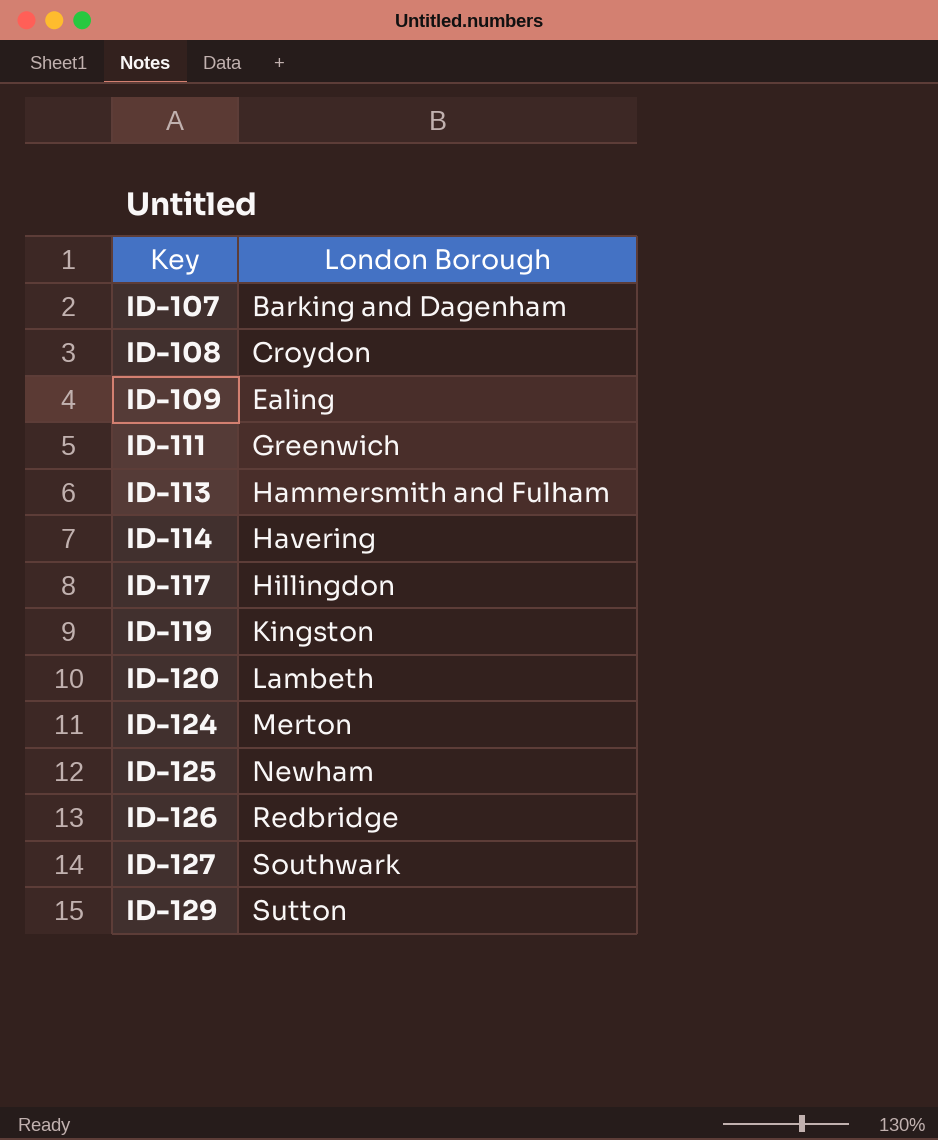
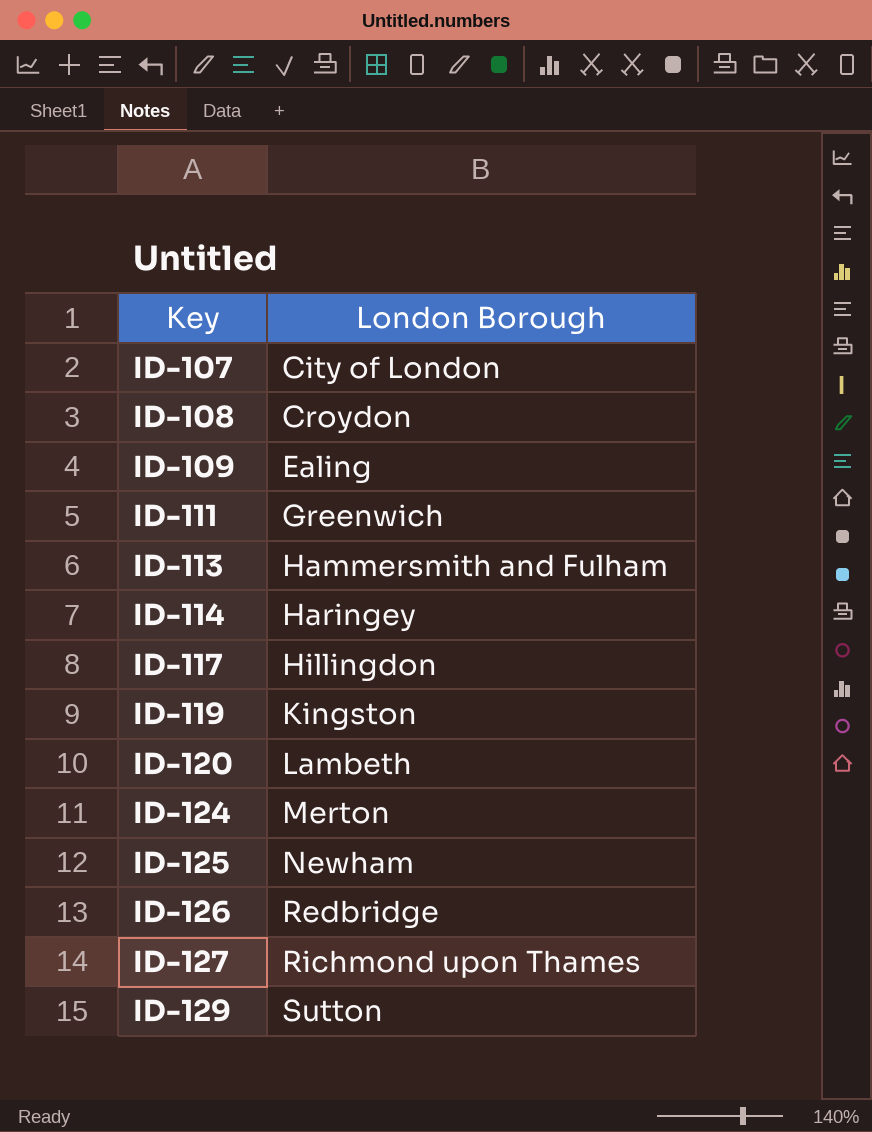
ID-107 | London Borough: Barking and Dagenham -> City of London
ID-114 | London Borough: Havering -> Haringey
ID-127 | London Borough: Southwark -> Richmond upon Thames

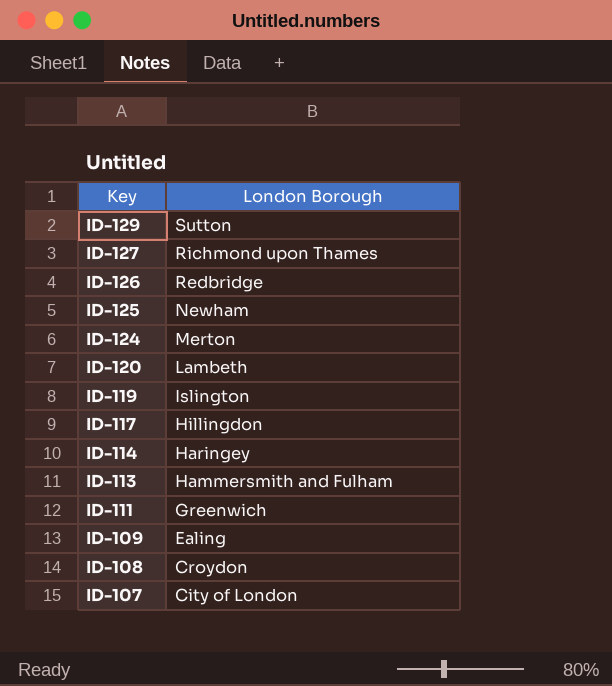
row order: Key ascending -> Key descending
ID-119 | London Borough: Kingston -> Islington

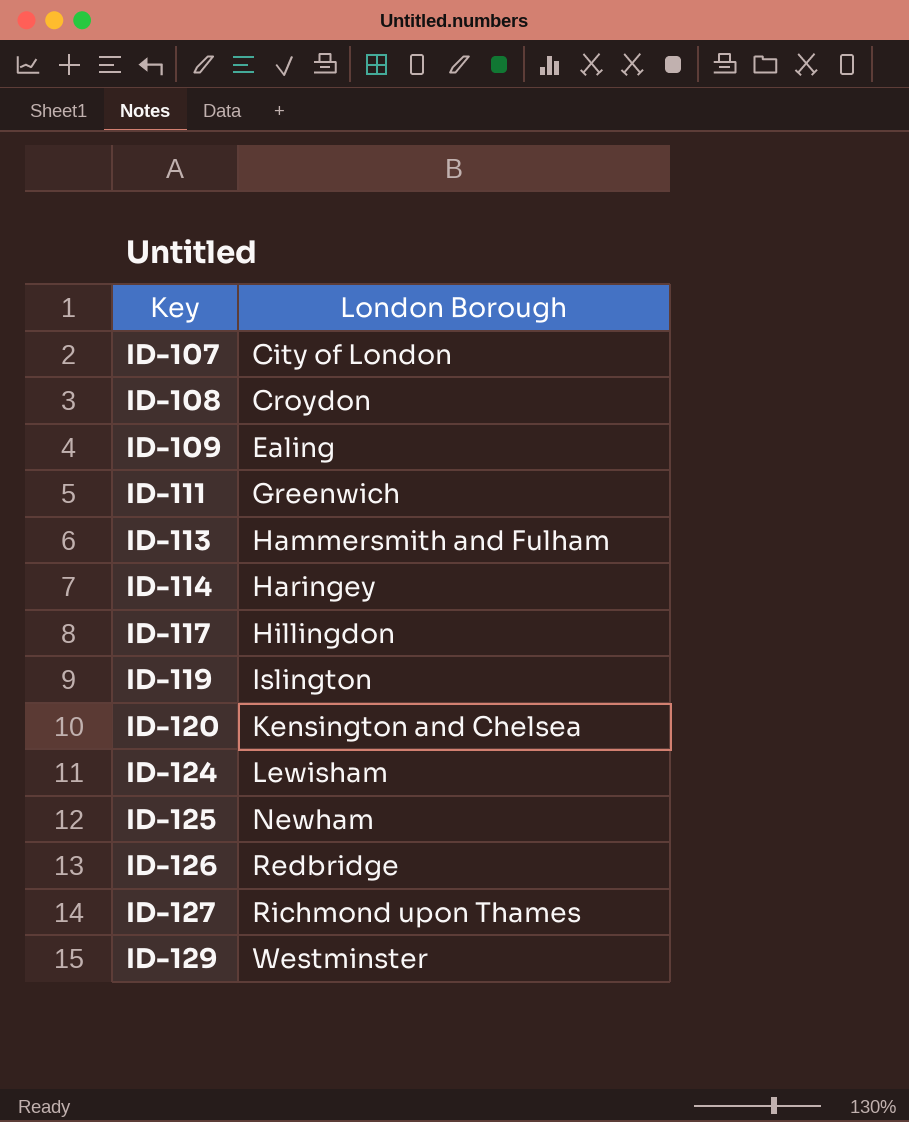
row order: Key descending -> Key ascending
ID-120 | London Borough: Lambeth -> Kensington and Chelsea
ID-124 | London Borough: Merton -> Lewisham
ID-129 | London Borough: Sutton -> Westminster

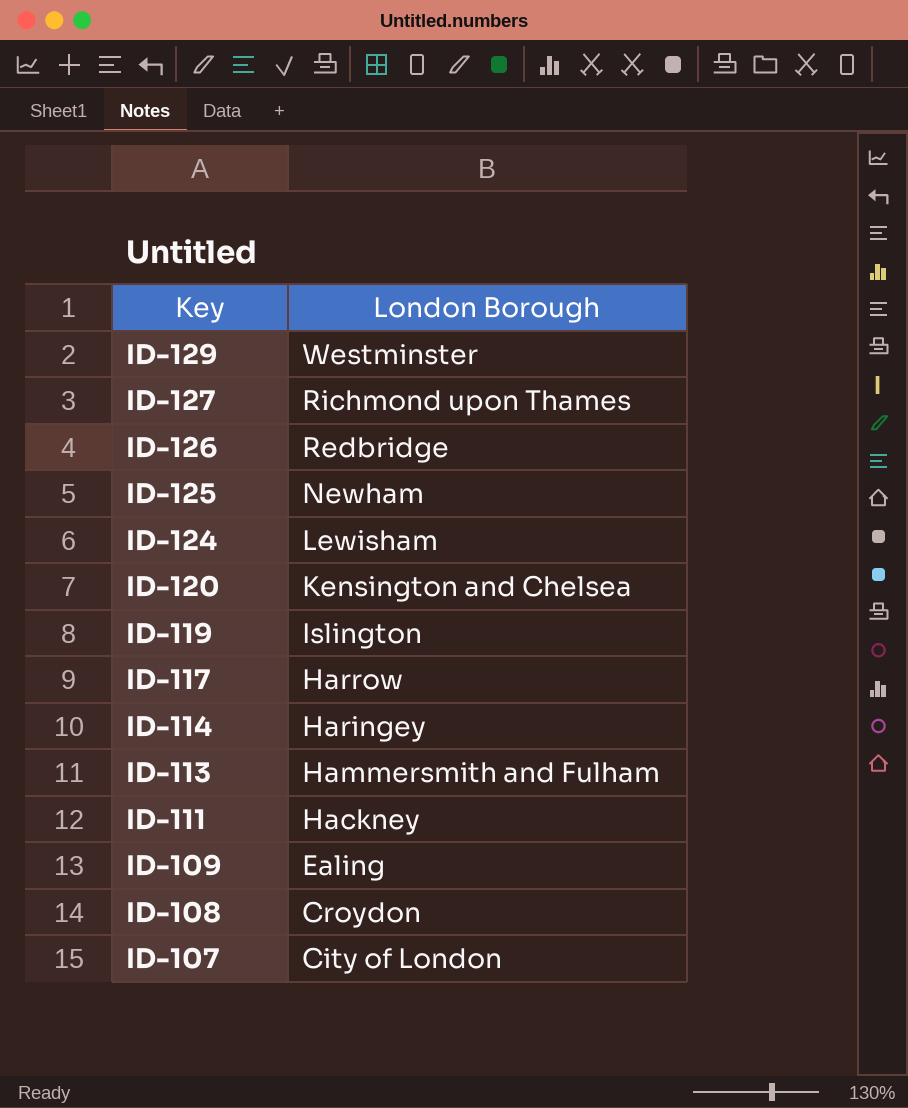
row order: Key ascending -> Key descending
ID-117 | London Borough: Hillingdon -> Harrow
ID-111 | London Borough: Greenwich -> Hackney

